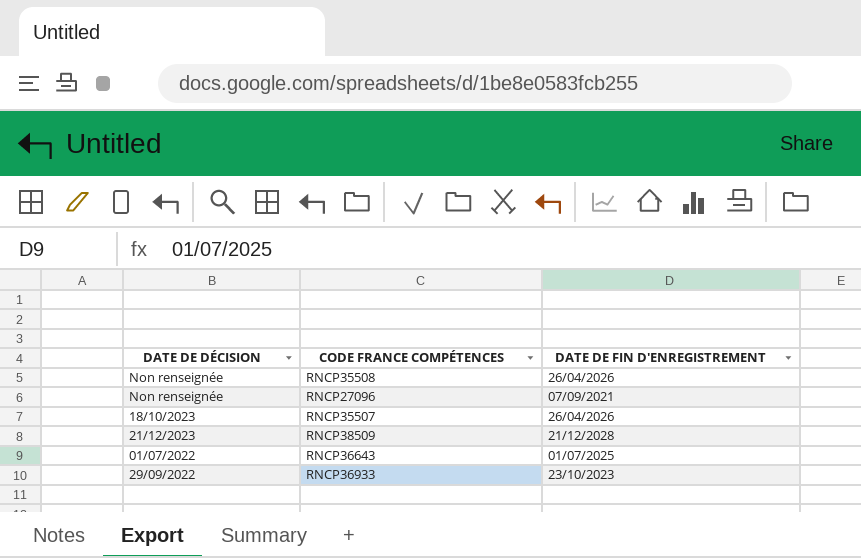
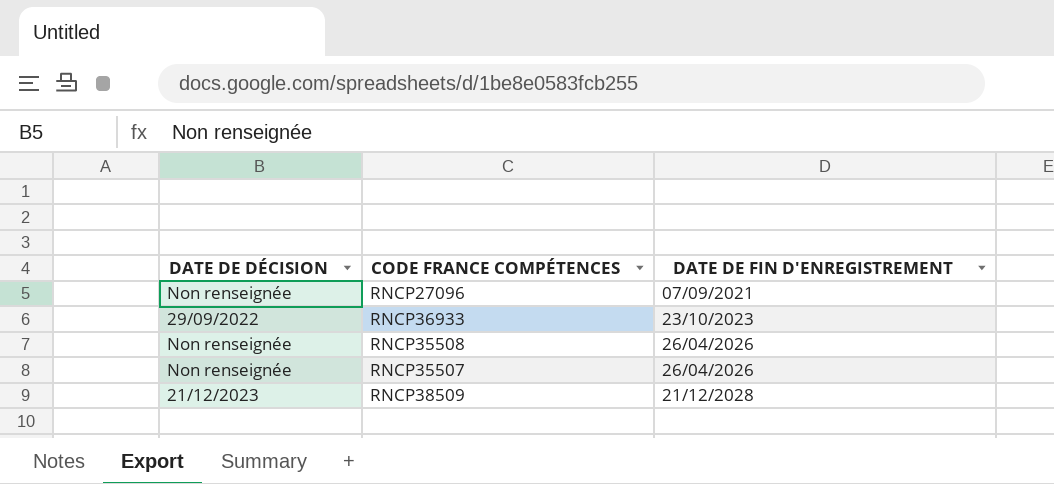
row order: none -> DATE DE FIN D'ENREGISTREMENT ascending
row RNCP36643: 01/07/2022 | 01/07/2025 -> none
RNCP35507 | DATE DE DÉCISION: 18/10/2023 -> Non renseignée

